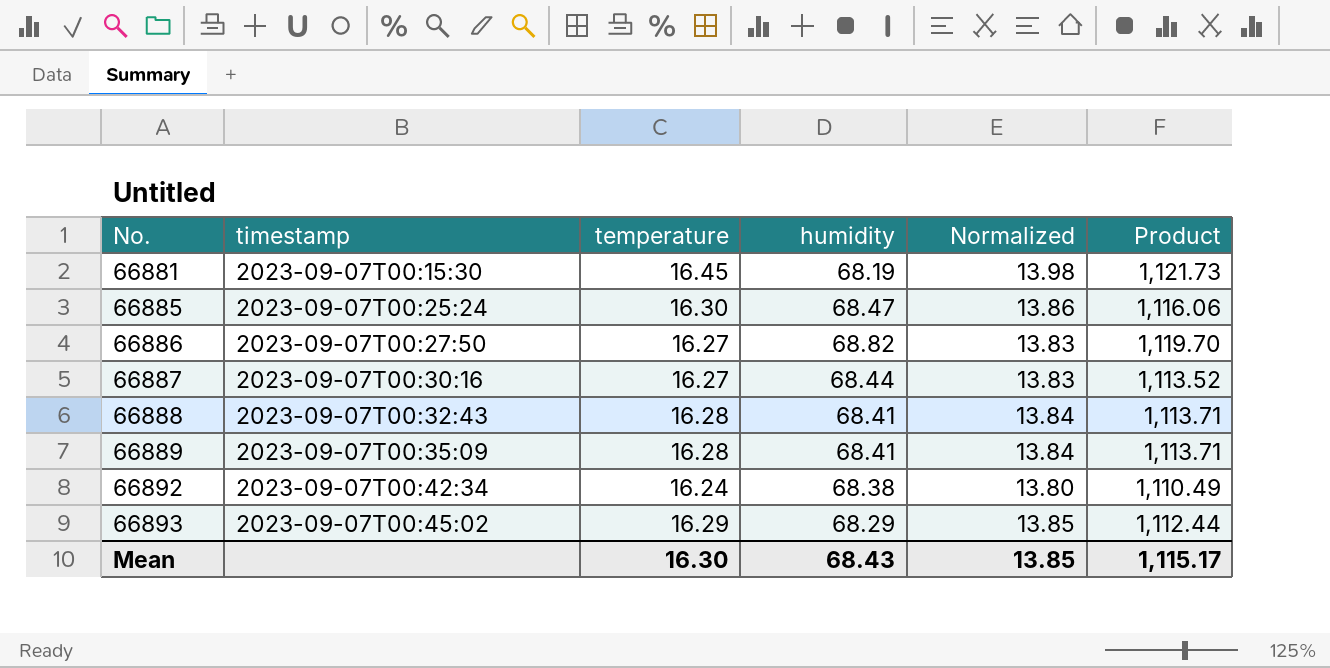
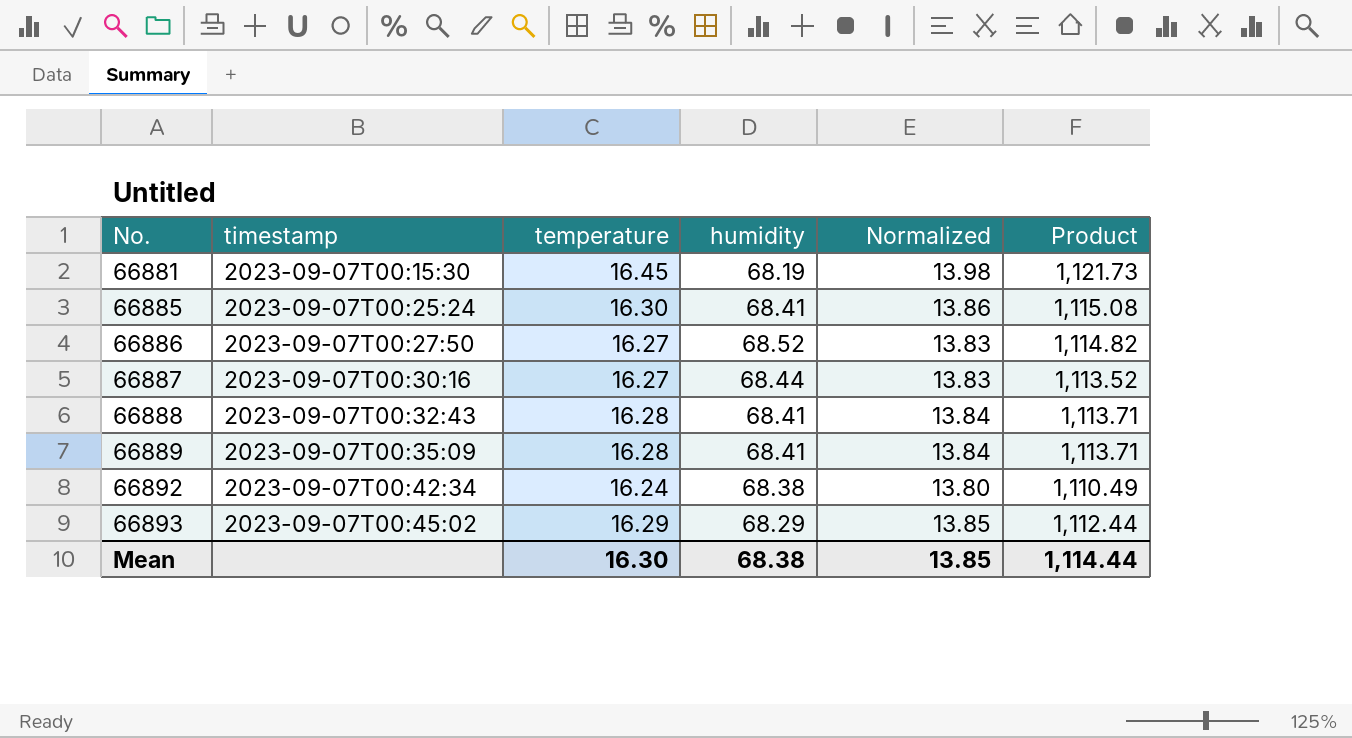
66885 | humidity: 68.47 -> 68.41
66885 | Product: 1,116.06 -> 1,115.08
66886 | humidity: 68.82 -> 68.52
66886 | Product: 1,119.70 -> 1,114.82
Mean | humidity: 68.43 -> 68.38
Mean | Product: 1,115.17 -> 1,114.44

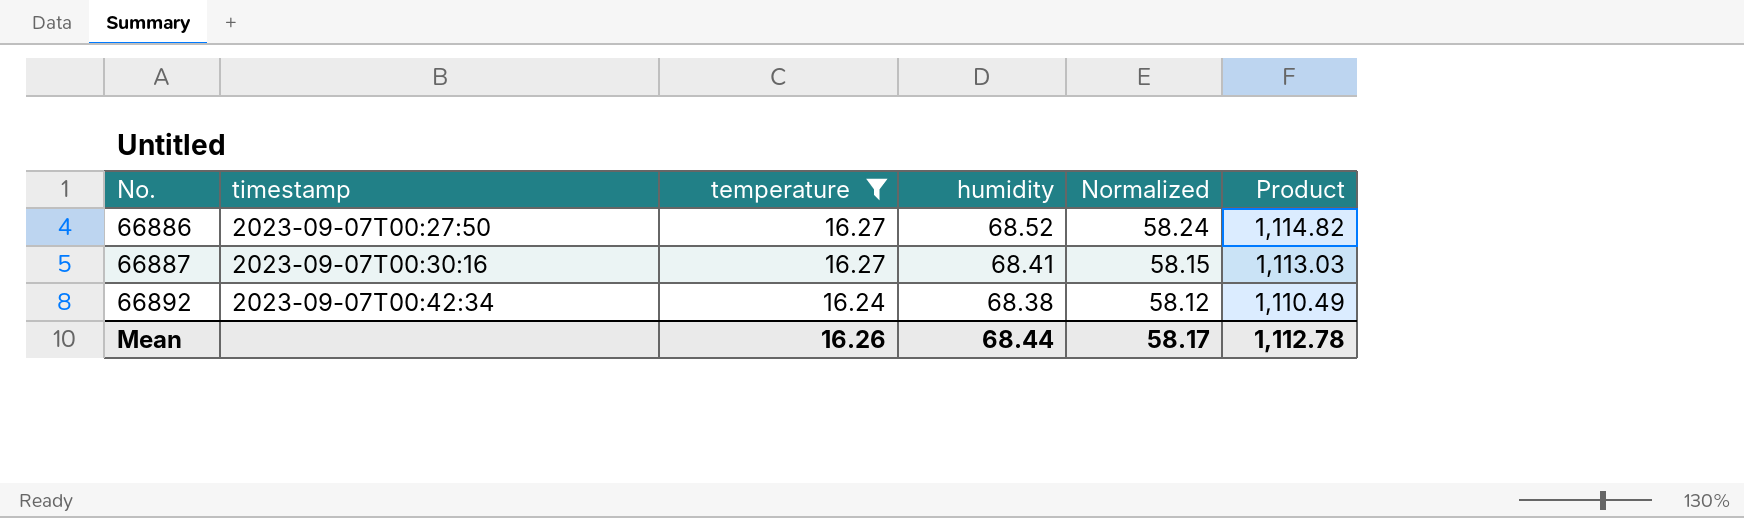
filter: none -> temperature <= 16.27
column Normalized | formula: [temperature] * 0.85 -> [humidity] * 0.85
66887 | humidity: 68.44 -> 68.41
66887 | Product: 1,113.52 -> 1,113.03
Mean | temperature: 16.30 -> 16.26
Mean | humidity: 68.38 -> 68.44
Mean | Normalized: 13.85 -> 58.17
Mean | Product: 1,114.44 -> 1,112.78

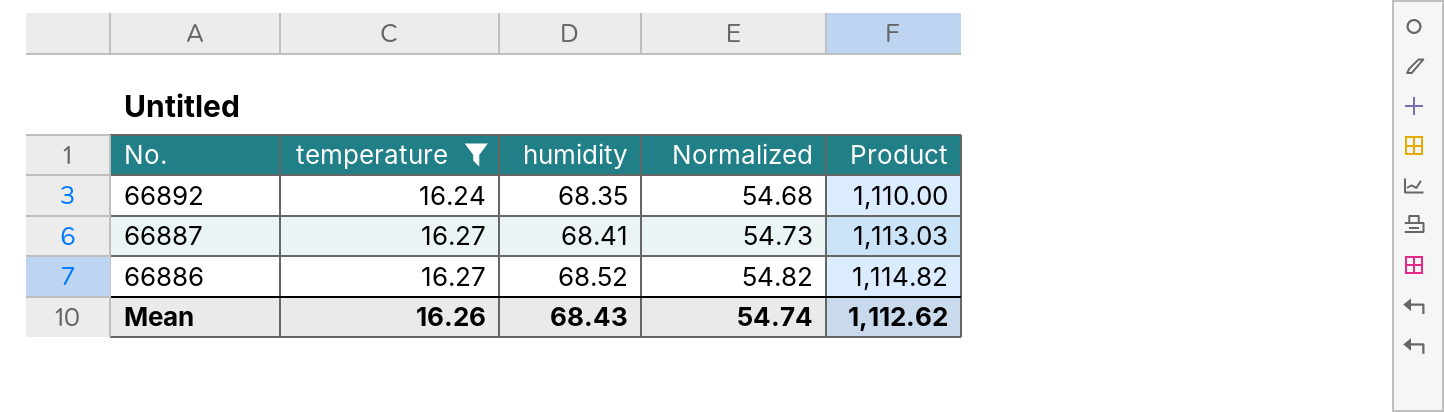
row order: No. ascending -> No. descending
column timestamp | position: 2 -> none
column Normalized | formula: [humidity] * 0.85 -> [humidity] * 0.8
66892 | humidity: 68.38 -> 68.35
66892 | Product: 1,110.49 -> 1,110.00
Mean | humidity: 68.44 -> 68.43
Mean | Normalized: 58.17 -> 54.74
Mean | Product: 1,112.78 -> 1,112.62

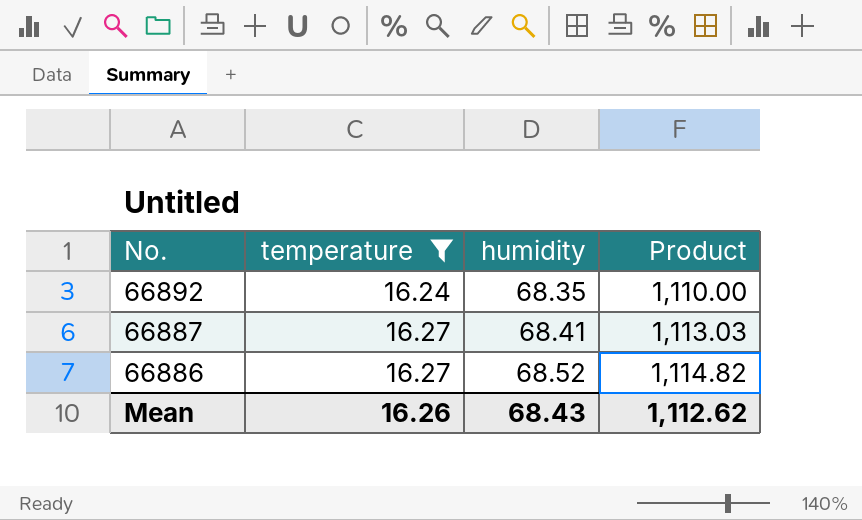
column Normalized | formula: [humidity] * 0.8 -> none

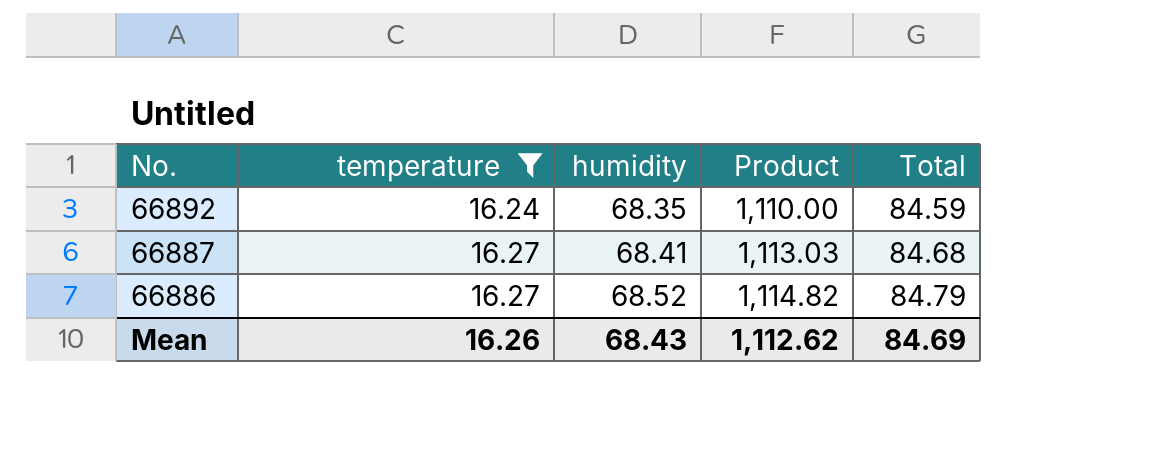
column Total | formula: none -> [temperature] + [humidity]

